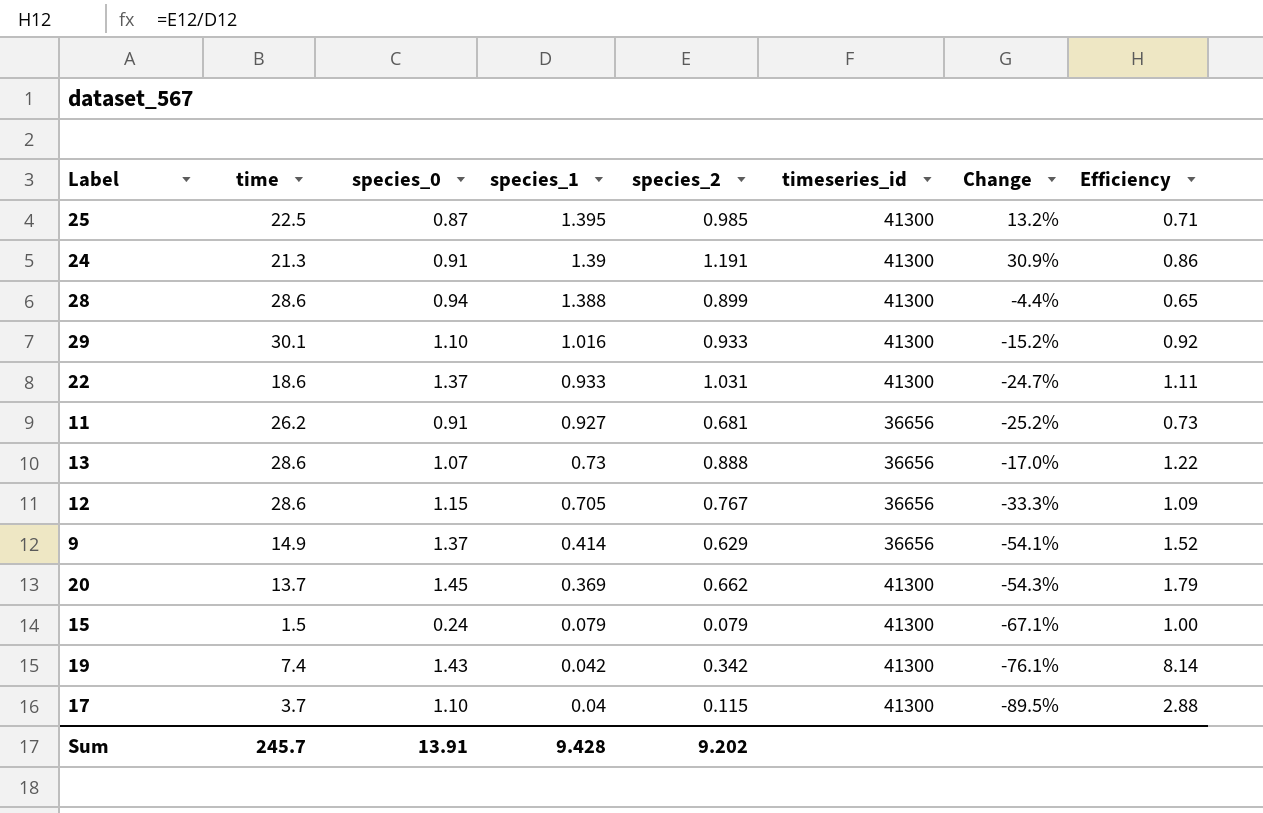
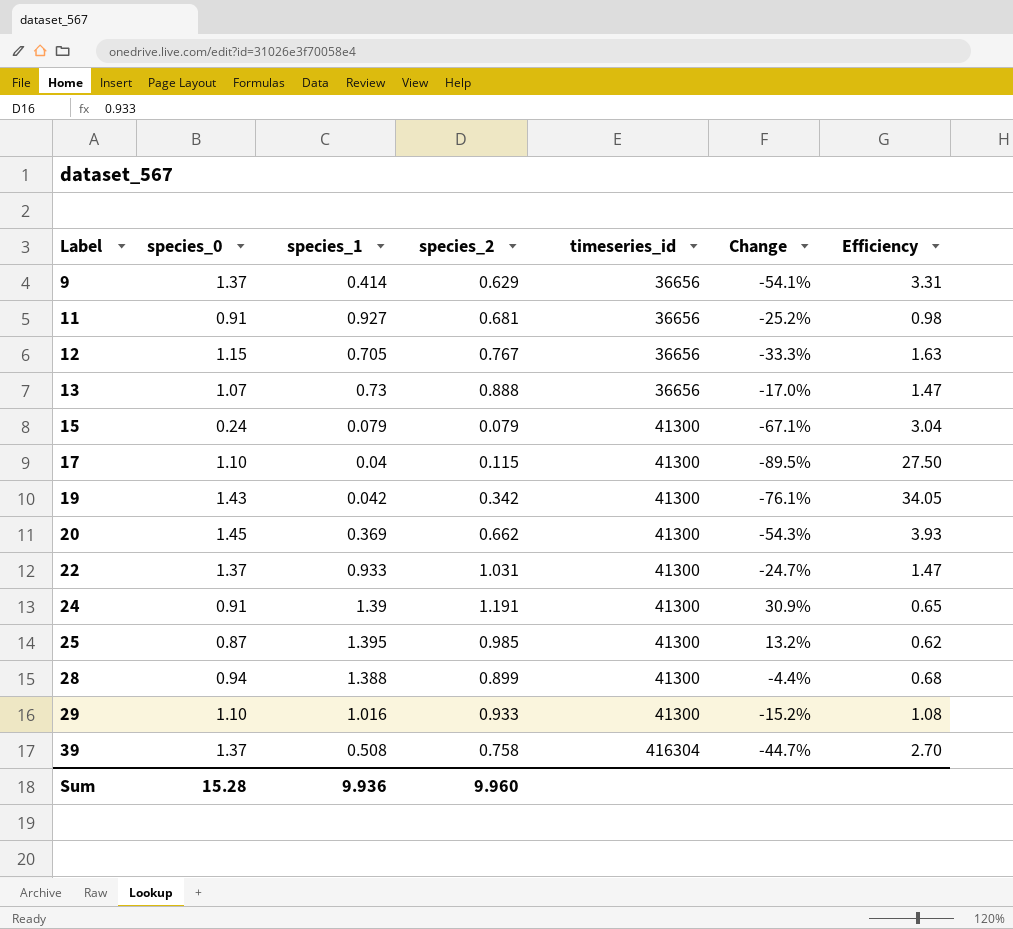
row order: species_1 descending -> Label ascending
column time | position: 2 -> none
column Efficiency | formula: [species_2] / [species_1] -> [species_0] / [species_1]
row 39: none -> 1.37 | 0.508 | 0.758 | 416304 | -44.7% | 2.70
Sum | species_0: 13.91 -> 15.28
Sum | species_1: 9.428 -> 9.936
Sum | species_2: 9.202 -> 9.960

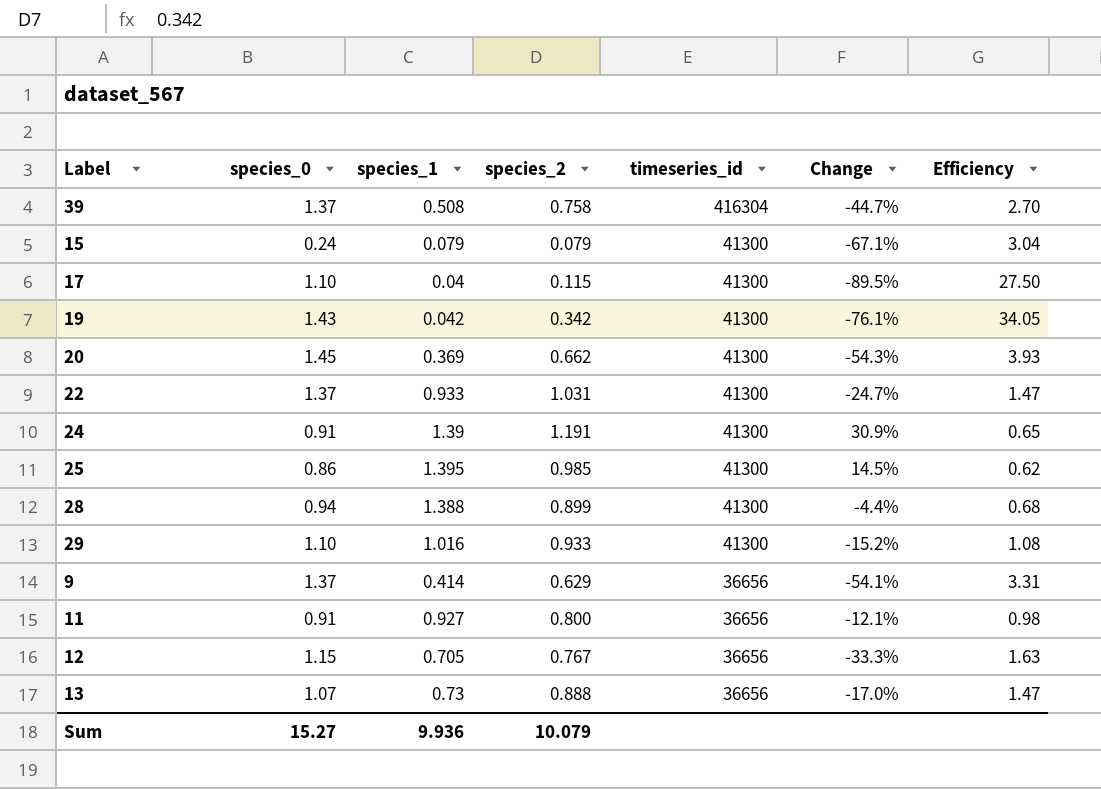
row order: Label ascending -> timeseries_id descending
25 | species_0: 0.87 -> 0.86
25 | Change: 13.2% -> 14.5%
11 | species_2: 0.681 -> 0.800
11 | Change: -25.2% -> -12.1%
Sum | species_0: 15.28 -> 15.27
Sum | species_2: 9.960 -> 10.079

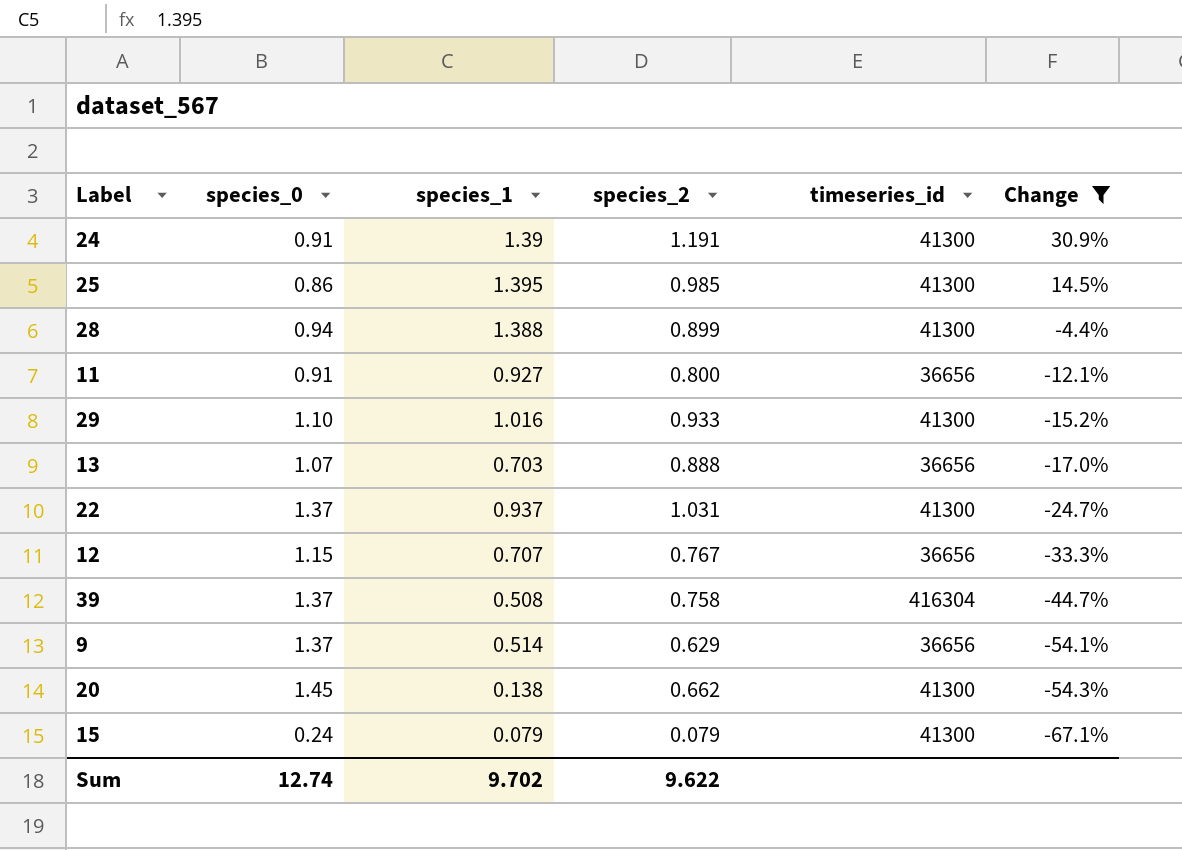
filter: none -> Change >= -67.1%
row order: timeseries_id descending -> Change descending
column Efficiency | formula: [species_0] / [species_1] -> none
13 | species_1: 0.73 -> 0.703
22 | species_1: 0.933 -> 0.937
12 | species_1: 0.705 -> 0.707
9 | species_1: 0.414 -> 0.514
20 | species_1: 0.369 -> 0.138
Sum | species_0: 15.27 -> 12.74
Sum | species_1: 9.936 -> 9.702
Sum | species_2: 10.079 -> 9.622

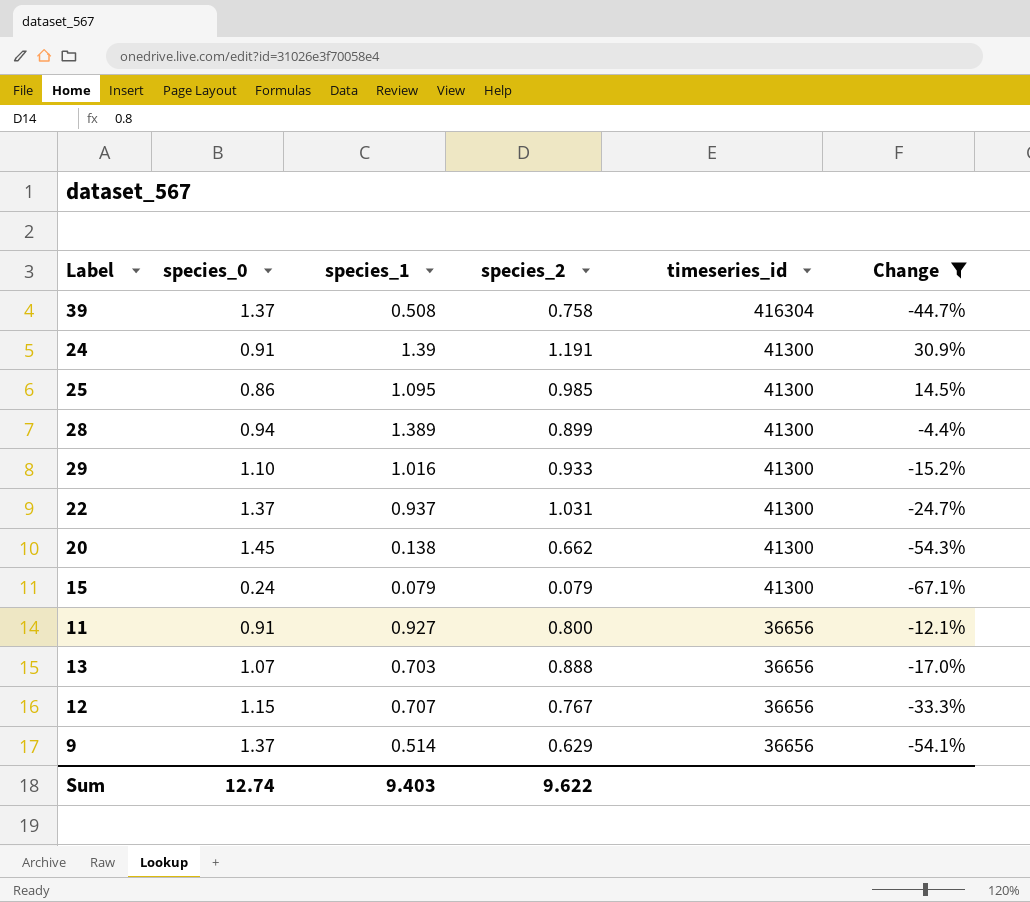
row order: Change descending -> timeseries_id descending
25 | species_1: 1.395 -> 1.095
28 | species_1: 1.388 -> 1.389
Sum | species_1: 9.702 -> 9.403

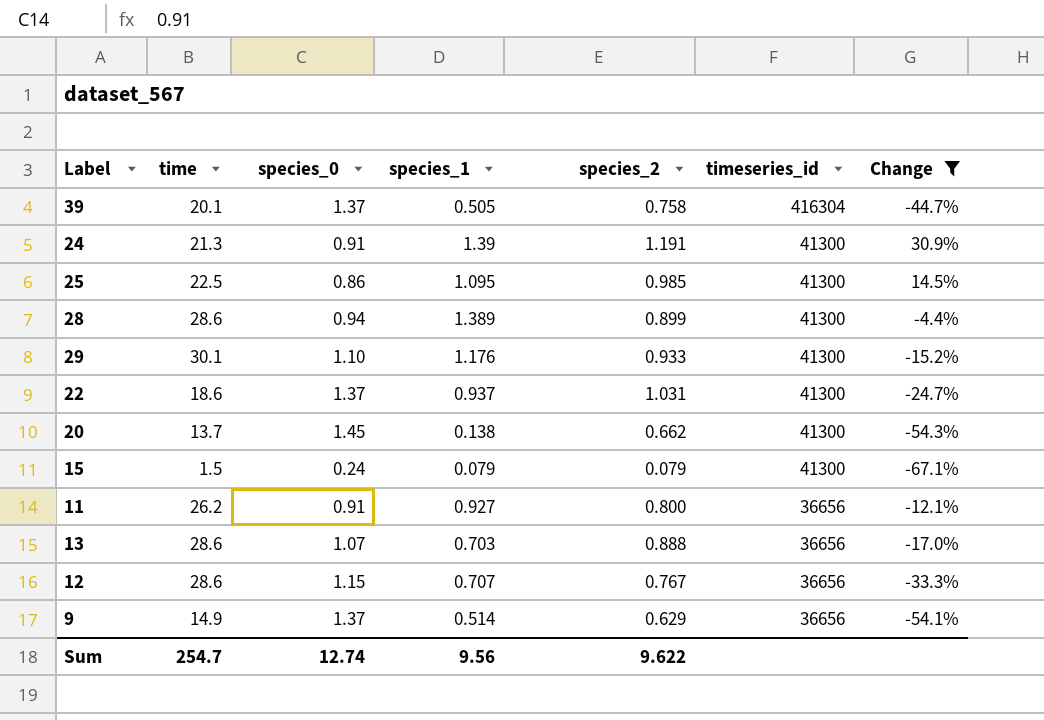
column time | position: none -> 2
39 | species_1: 0.508 -> 0.505
29 | species_1: 1.016 -> 1.176
Sum | species_1: 9.403 -> 9.56

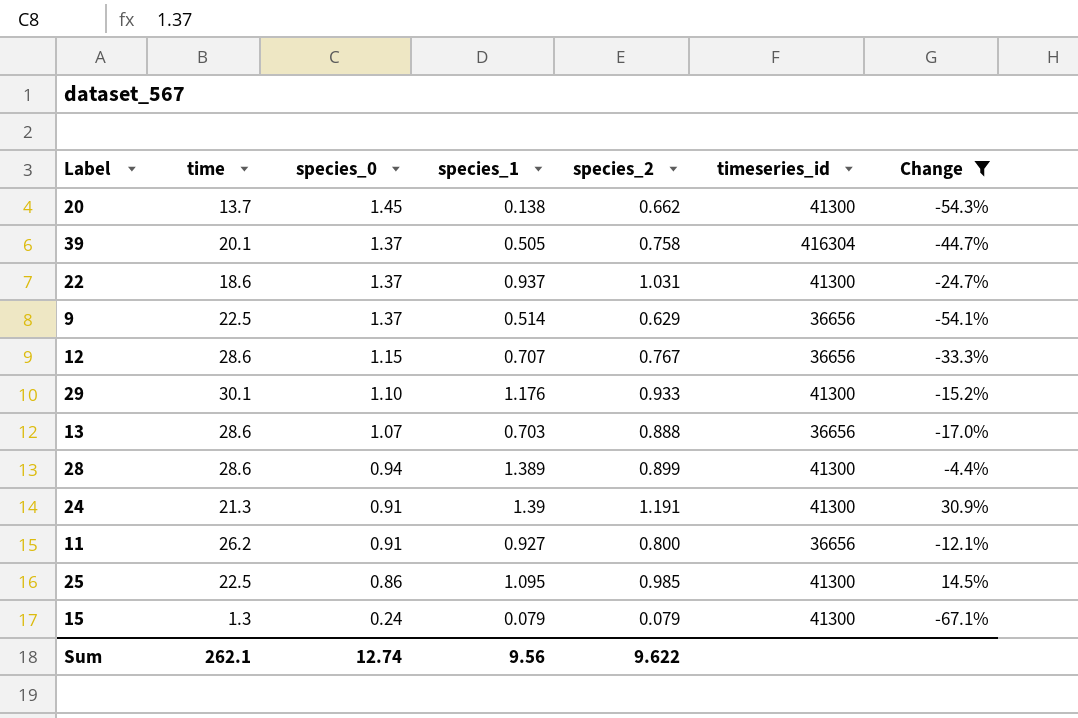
row order: timeseries_id descending -> species_0 descending
9 | time: 14.9 -> 22.5
15 | time: 1.5 -> 1.3
Sum | time: 254.7 -> 262.1

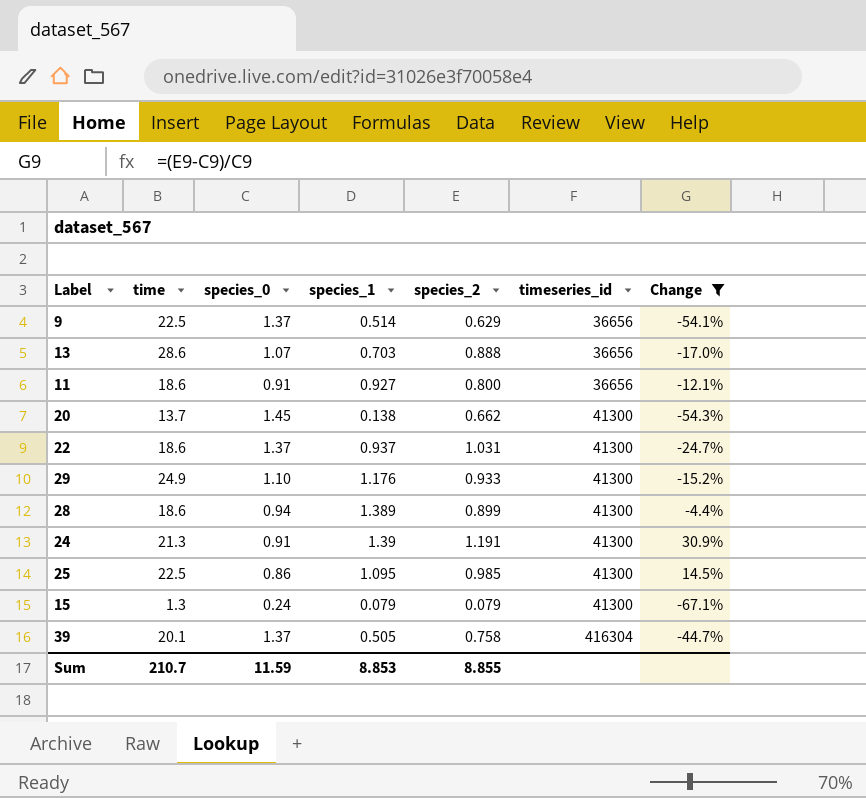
row order: species_0 descending -> timeseries_id ascending
row 12: 28.6 | 1.15 | 0.707 | 0.767 | 36656 | -33.3% -> none
11 | time: 26.2 -> 18.6
29 | time: 30.1 -> 24.9
28 | time: 28.6 -> 18.6
Sum | time: 262.1 -> 210.7
Sum | species_0: 12.74 -> 11.59
Sum | species_1: 9.56 -> 8.853
Sum | species_2: 9.622 -> 8.855

